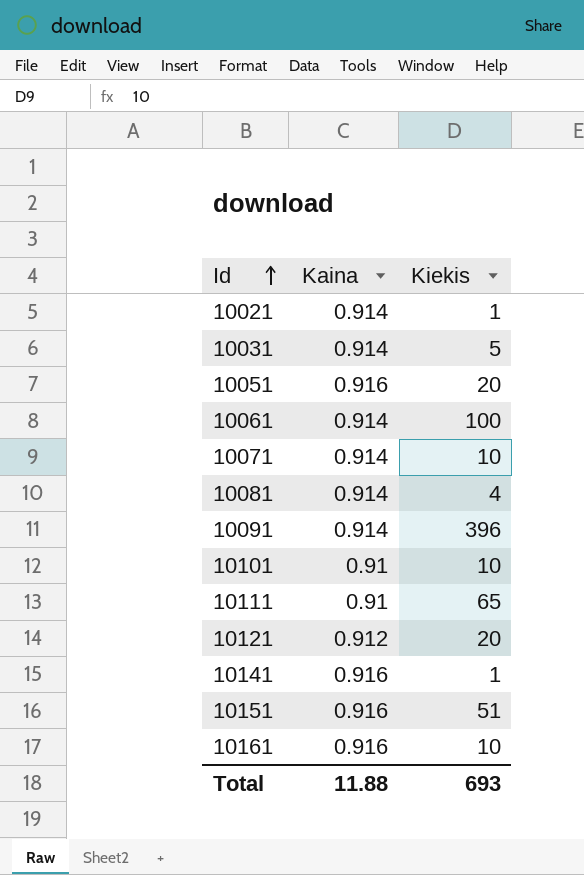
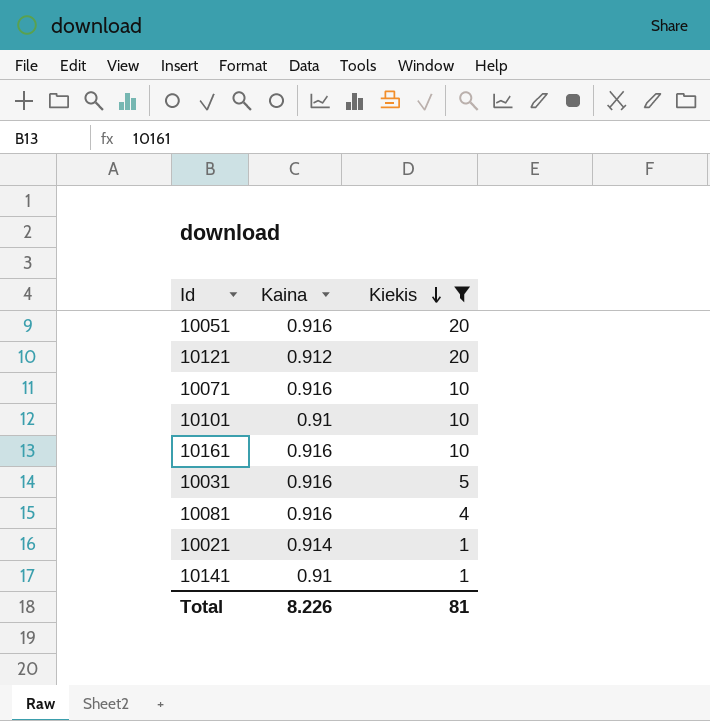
filter: none -> Kiekis <= 20
row order: Id ascending -> Kiekis descending
10071 | Kaina: 0.914 -> 0.916
10031 | Kaina: 0.914 -> 0.916
10081 | Kaina: 0.914 -> 0.916
10141 | Kaina: 0.916 -> 0.91
Total | Kaina: 11.88 -> 8.226
Total | Kiekis: 693 -> 81

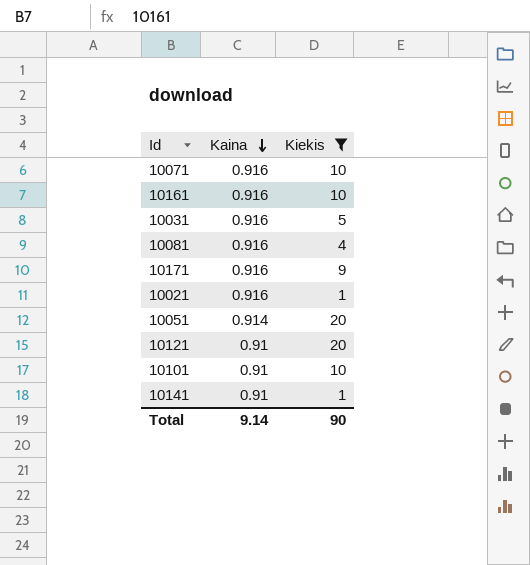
row order: Kiekis descending -> Kaina descending
row 10171: none -> 0.916 | 9
10021 | Kaina: 0.914 -> 0.916
10051 | Kaina: 0.916 -> 0.914
10121 | Kaina: 0.912 -> 0.91
Total | Kaina: 8.226 -> 9.14
Total | Kiekis: 81 -> 90

